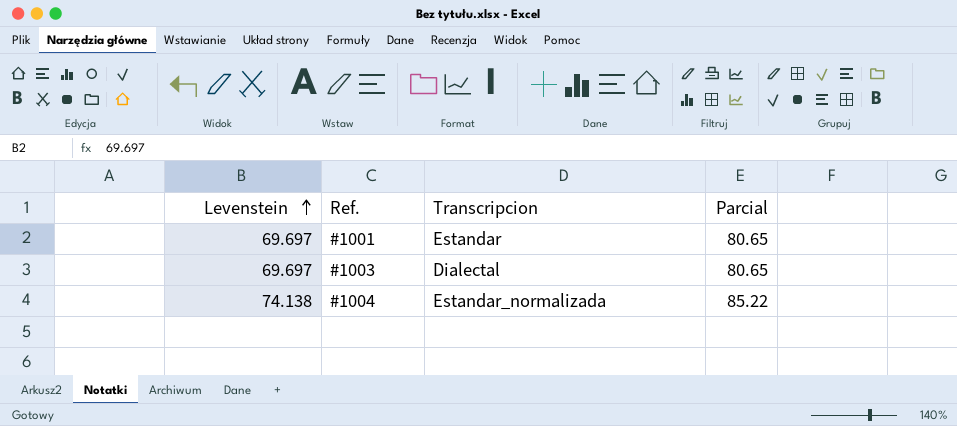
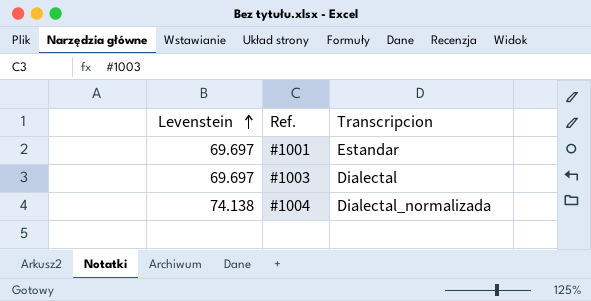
column Parcial | position: 4 -> none
#1004 | Transcripcion: Estandar_normalizada -> Dialectal_normalizada

